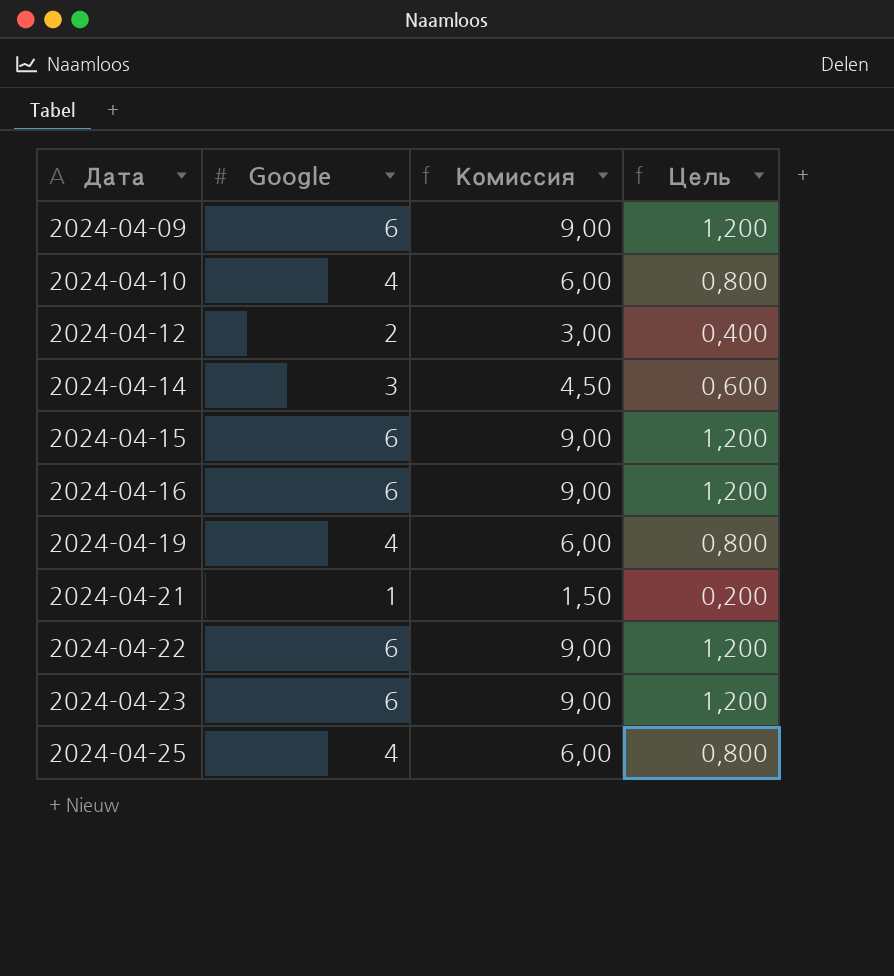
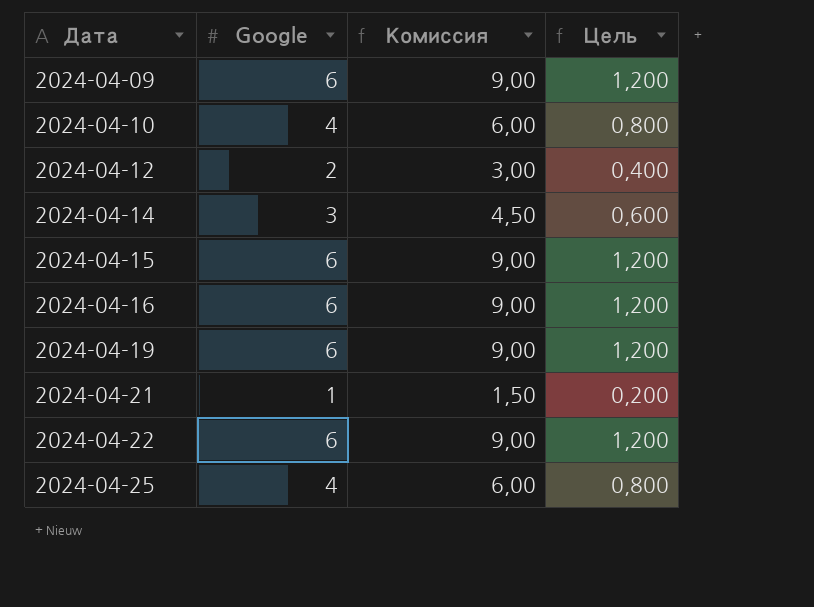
row 2024-04-23: 6 | 9,00 | 1,200 -> none
2024-04-19 | Google: 4 -> 6
2024-04-19 | Комиссия: 6,00 -> 9,00
2024-04-19 | Цель: 0,800 -> 1,200

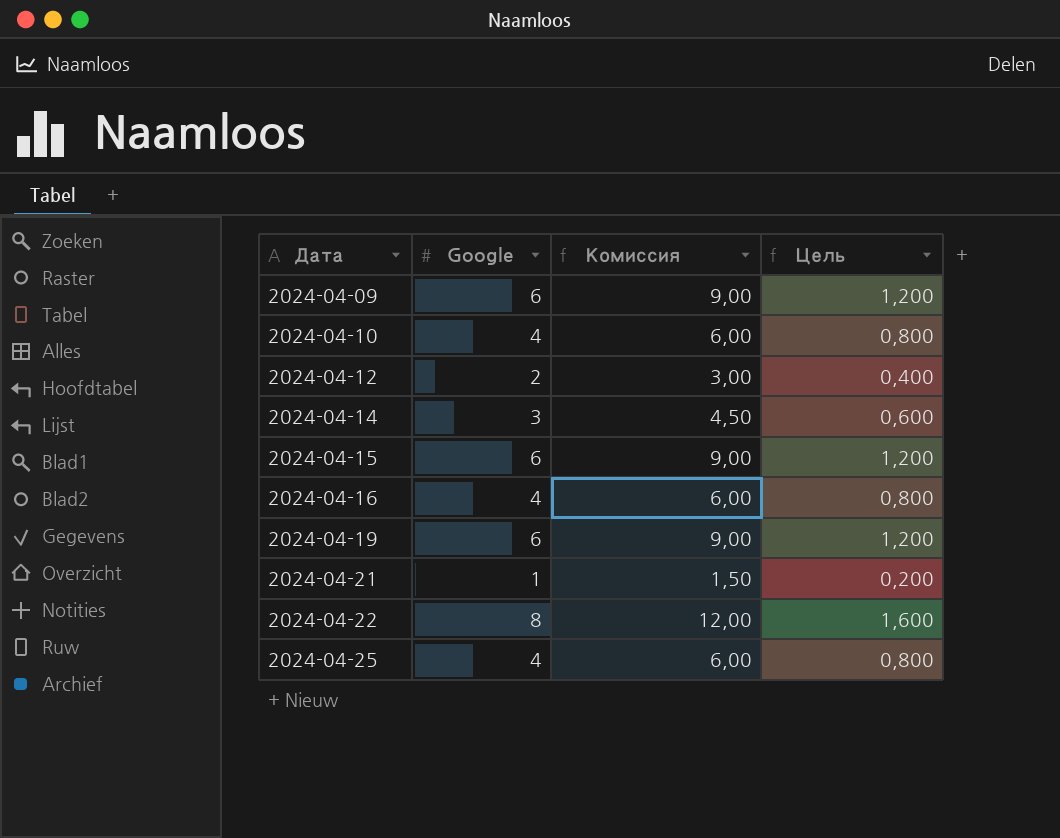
2024-04-16 | Google: 6 -> 4
2024-04-16 | Комиссия: 9,00 -> 6,00
2024-04-16 | Цель: 1,200 -> 0,800
2024-04-22 | Google: 6 -> 8
2024-04-22 | Комиссия: 9,00 -> 12,00
2024-04-22 | Цель: 1,200 -> 1,600

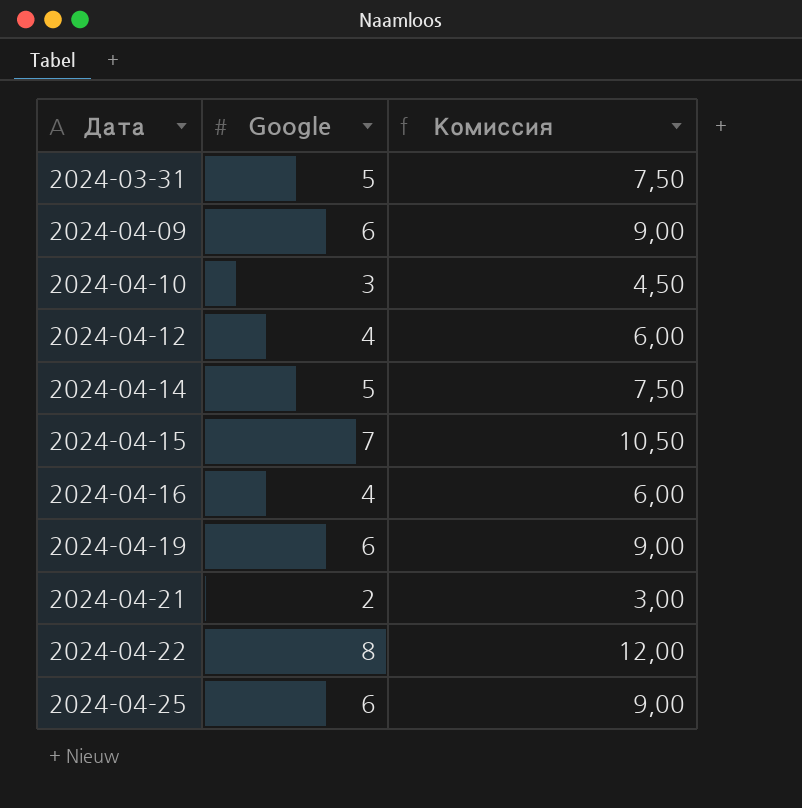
column Цель | formula: [Google] * 0,2 -> none
row 2024-03-31: none -> 5 | 7,50
2024-04-10 | Google: 4 -> 3
2024-04-10 | Комиссия: 6,00 -> 4,50
2024-04-12 | Google: 2 -> 4
2024-04-12 | Комиссия: 3,00 -> 6,00
2024-04-14 | Google: 3 -> 5
2024-04-14 | Комиссия: 4,50 -> 7,50
2024-04-15 | Google: 6 -> 7
2024-04-15 | Комиссия: 9,00 -> 10,50
2024-04-21 | Google: 1 -> 2
2024-04-21 | Комиссия: 1,50 -> 3,00
2024-04-25 | Google: 4 -> 6
2024-04-25 | Комиссия: 6,00 -> 9,00

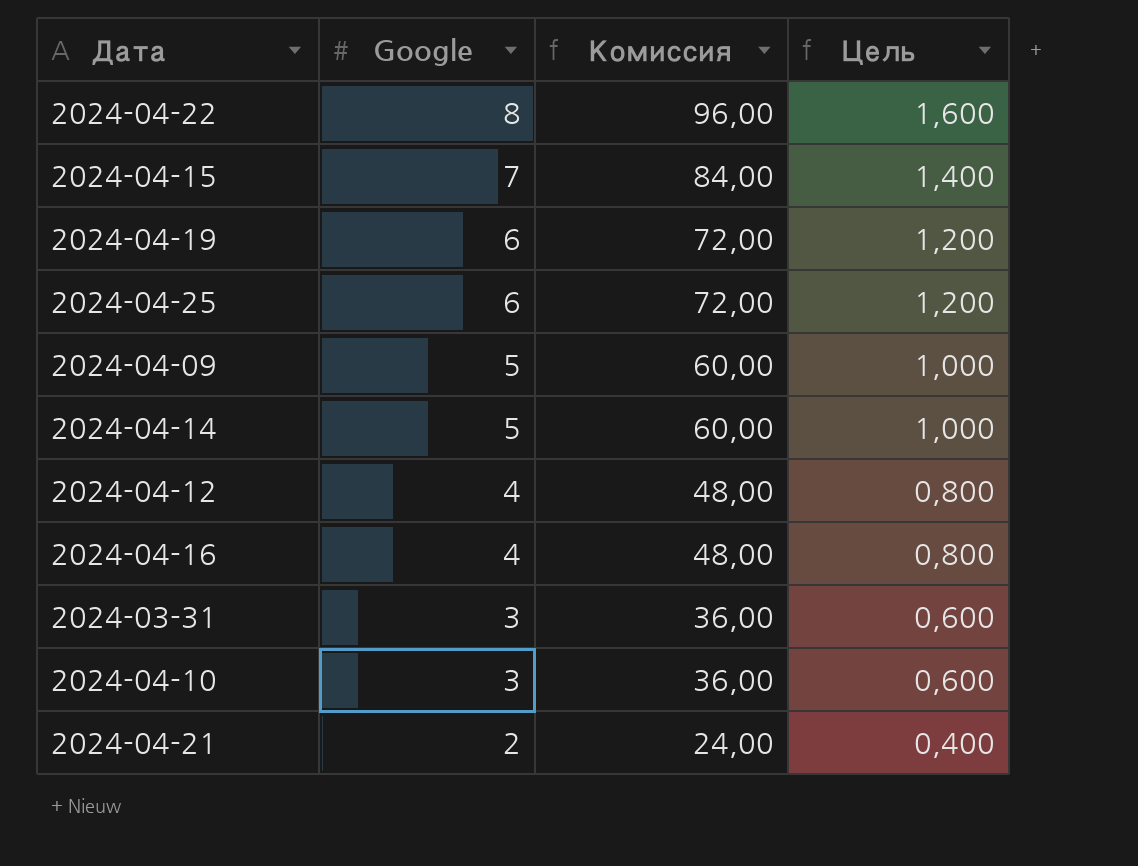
row order: Дата ascending -> Google descending
column Комиссия | formula: [Google] * 1,5 -> [Google] * 12
column Цель | formula: none -> [Google] * 0,2
2024-04-09 | Google: 6 -> 5
2024-03-31 | Google: 5 -> 3

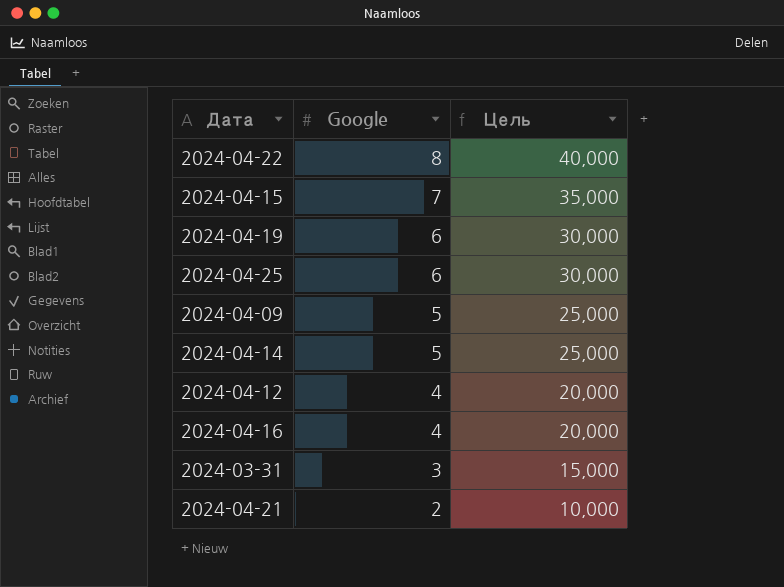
column Комиссия | formula: [Google] * 12 -> none
column Цель | formula: [Google] * 0,2 -> [Google] * 5
row 2024-04-10: 3 | 36,00 | 0,600 -> none

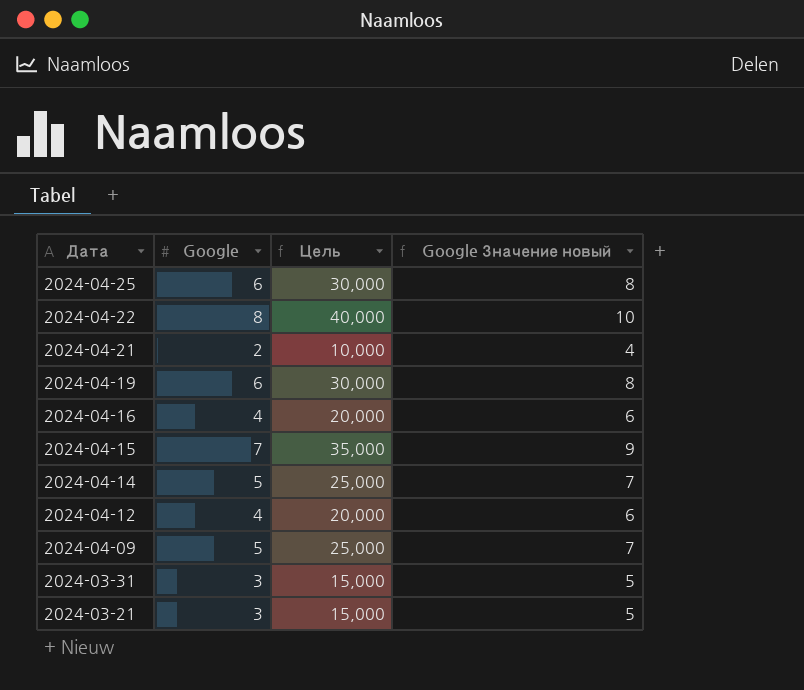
row order: Google descending -> Дата descending
column Google Значение новый | formula: none -> [Google] + 2
row 2024-03-21: none -> 3 | 15,000 | 5

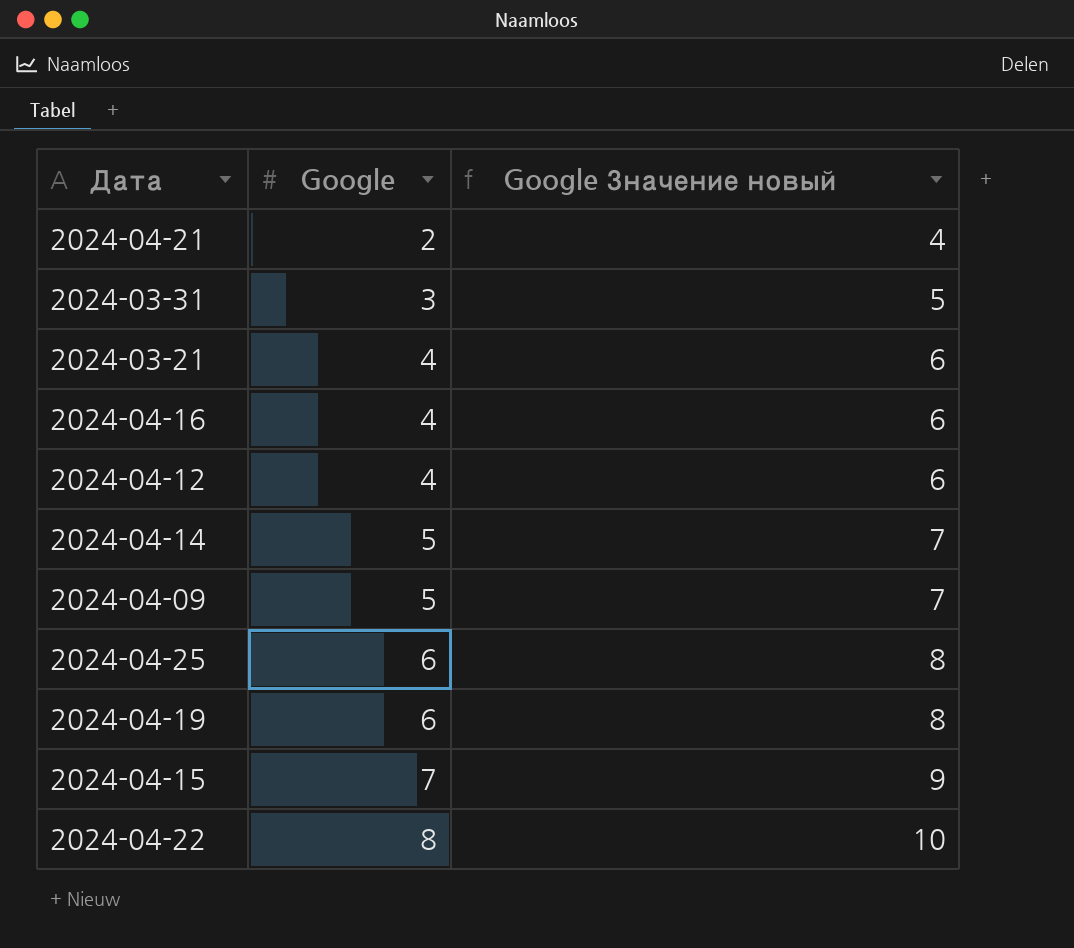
row order: Дата descending -> Google ascending
column Цель | formula: [Google] * 5 -> none
2024-03-21 | Google: 3 -> 4
2024-03-21 | Google Значение новый: 5 -> 6

